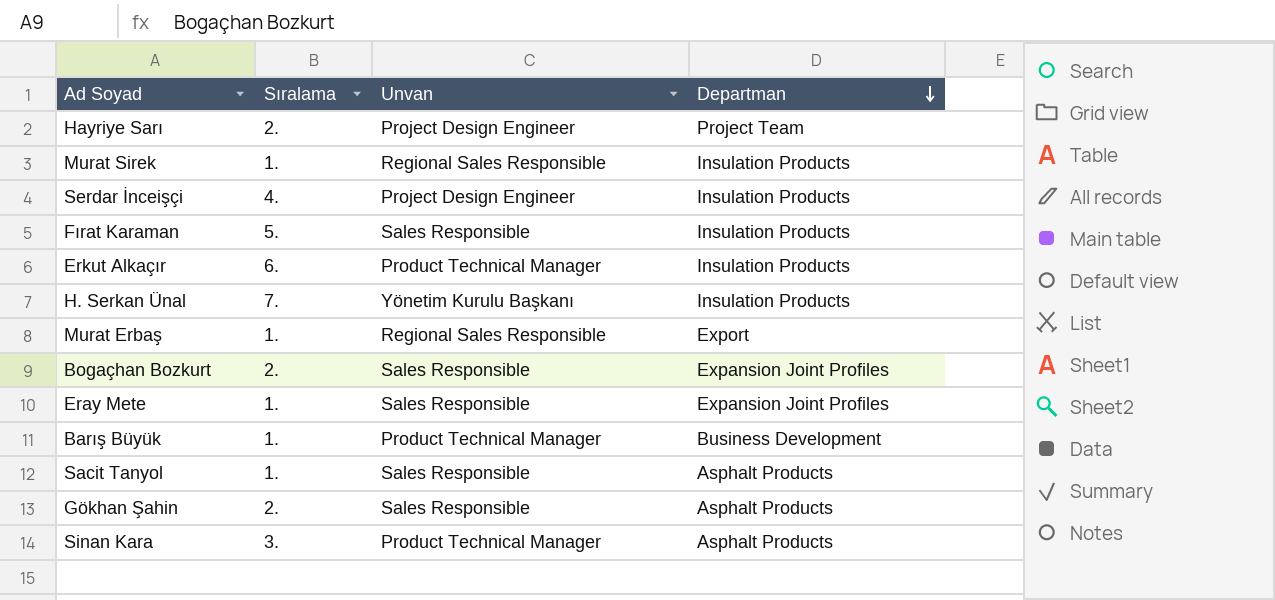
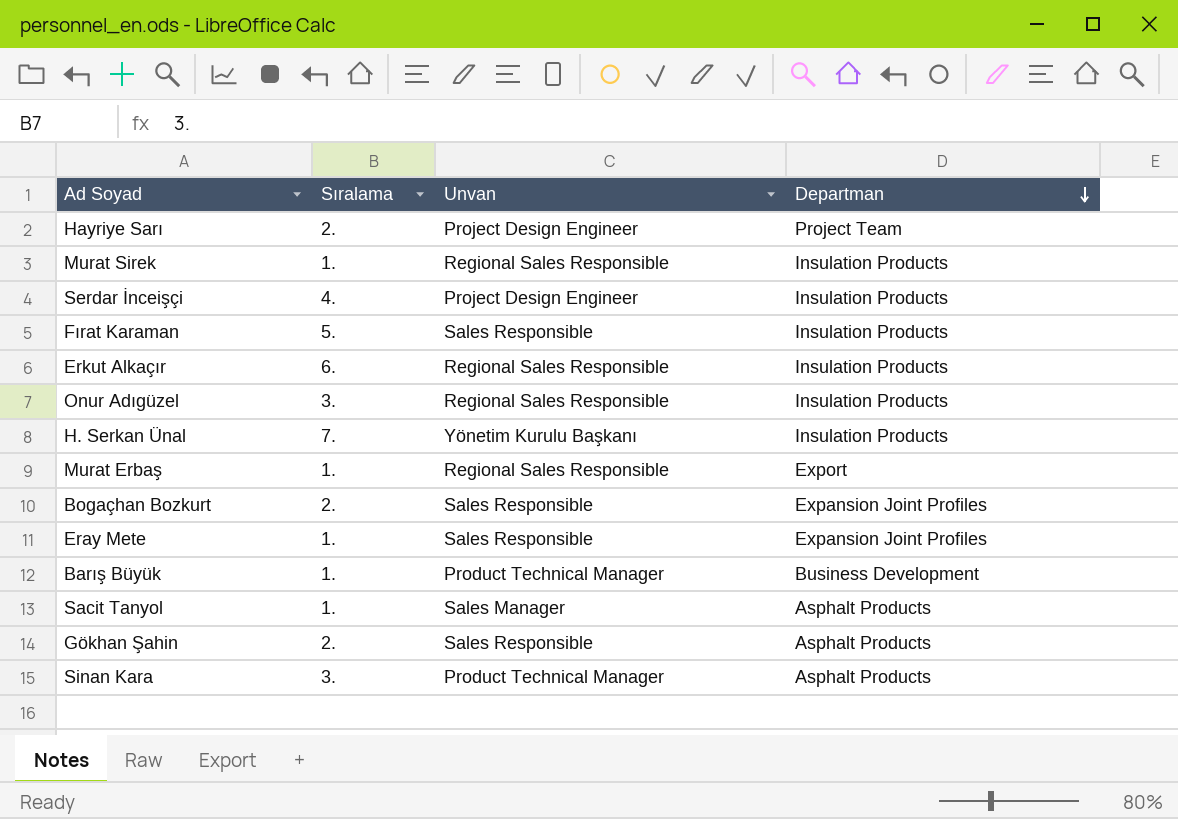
Erkut Alkaçır | Unvan: Product Technical Manager -> Regional Sales Responsible
row Onur Adıgüzel: none -> 3. | Regional Sales Responsible | Insulation Products
Sacit Tanyol | Unvan: Sales Responsible -> Sales Manager

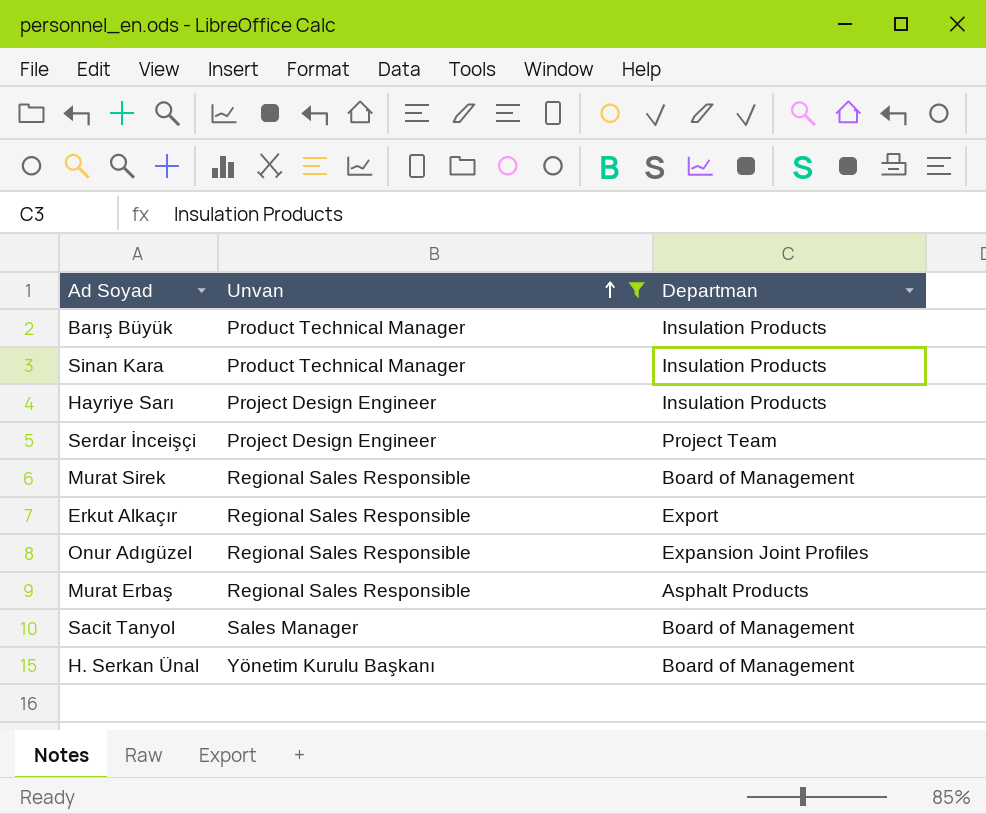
filter: none -> Unvan != Sales Responsible
row order: Departman descending -> Unvan ascending
column Sıralama | position: 2 -> none
Barış Büyük | Departman: Business Development -> Insulation Products
Sinan Kara | Departman: Asphalt Products -> Insulation Products
Hayriye Sarı | Departman: Project Team -> Insulation Products
Serdar İnceişçi | Departman: Insulation Products -> Project Team
Murat Sirek | Departman: Insulation Products -> Board of Management
Erkut Alkaçır | Departman: Insulation Products -> Export
Onur Adıgüzel | Departman: Insulation Products -> Expansion Joint Profiles
Murat Erbaş | Departman: Export -> Asphalt Products
Sacit Tanyol | Departman: Asphalt Products -> Board of Management
H. Serkan Ünal | Departman: Insulation Products -> Board of Management

